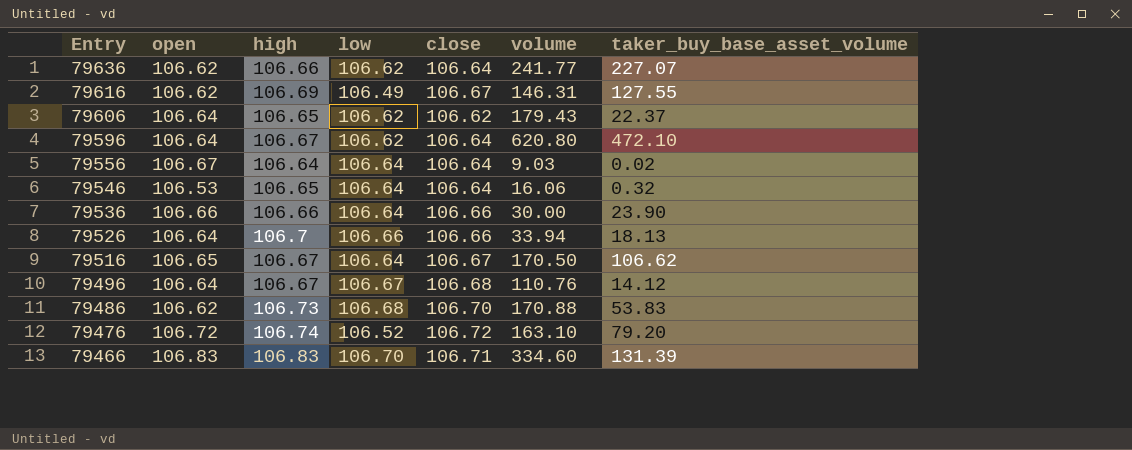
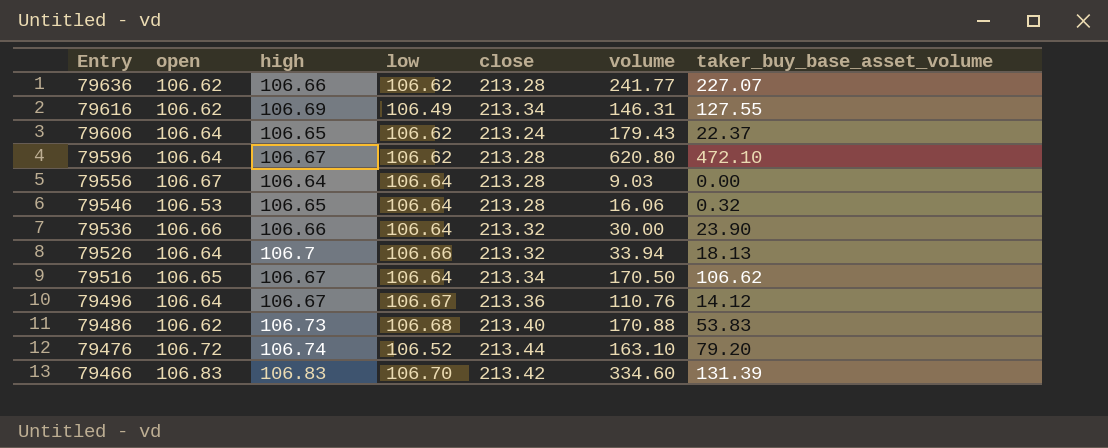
79636 | close: 106.64 -> 213.28
79616 | close: 106.67 -> 213.34
79606 | close: 106.62 -> 213.24
79596 | close: 106.64 -> 213.28
79556 | close: 106.64 -> 213.28
79556 | taker_buy_base_asset_volume: 0.02 -> 0.00
79546 | close: 106.64 -> 213.28
79536 | close: 106.66 -> 213.32
79526 | close: 106.66 -> 213.32
79516 | close: 106.67 -> 213.34
79496 | close: 106.68 -> 213.36
79486 | close: 106.70 -> 213.40
79476 | close: 106.72 -> 213.44
79466 | close: 106.71 -> 213.42

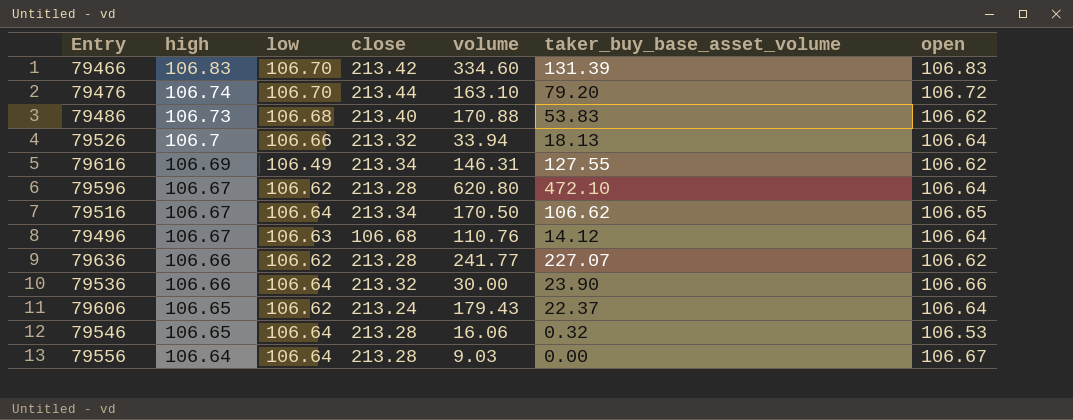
row order: Entry descending -> high descending
column open | position: 2 -> 7
79476 | low: 106.52 -> 106.70
79496 | low: 106.67 -> 106.63
79496 | close: 213.36 -> 106.68

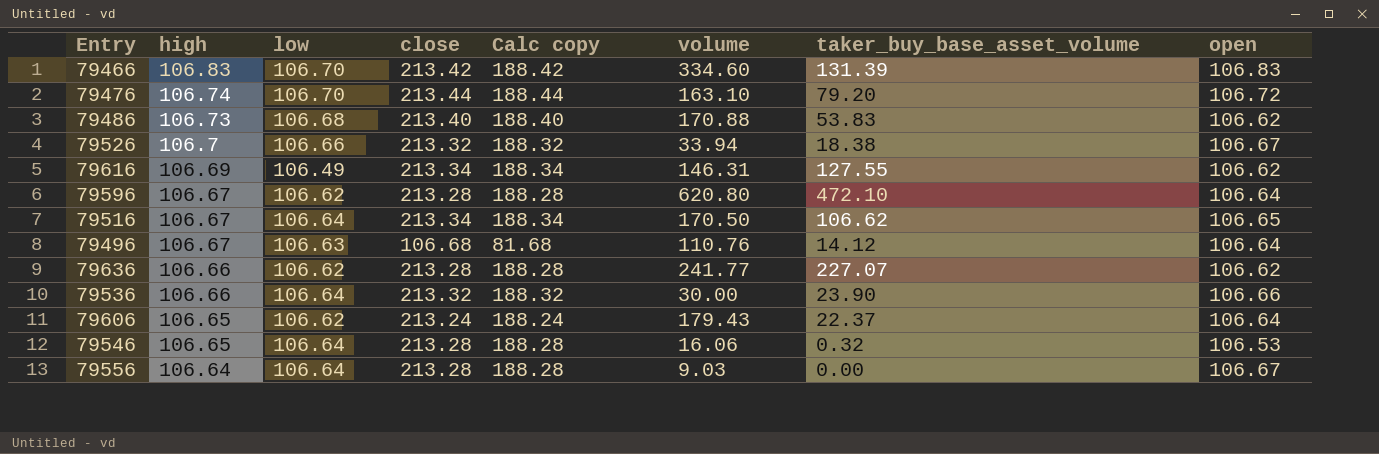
column Calc copy | formula: none -> [close] - 25
79526 | taker_buy_base_asset_volume: 18.13 -> 18.38
79526 | open: 106.64 -> 106.67

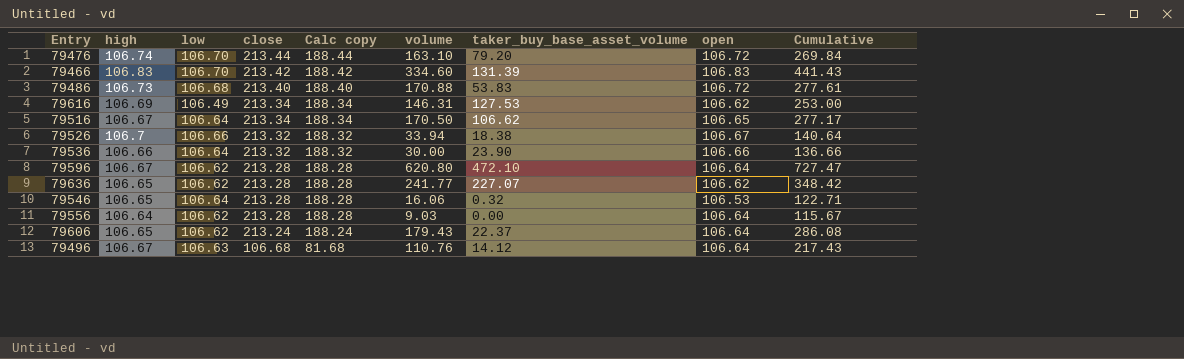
row order: high descending -> close descending
column Cumulative | formula: none -> [high] + [volume]
79486 | open: 106.62 -> 106.72
79616 | taker_buy_base_asset_volume: 127.55 -> 127.53
79636 | high: 106.66 -> 106.65
79556 | low: 106.64 -> 106.62
79556 | open: 106.67 -> 106.64

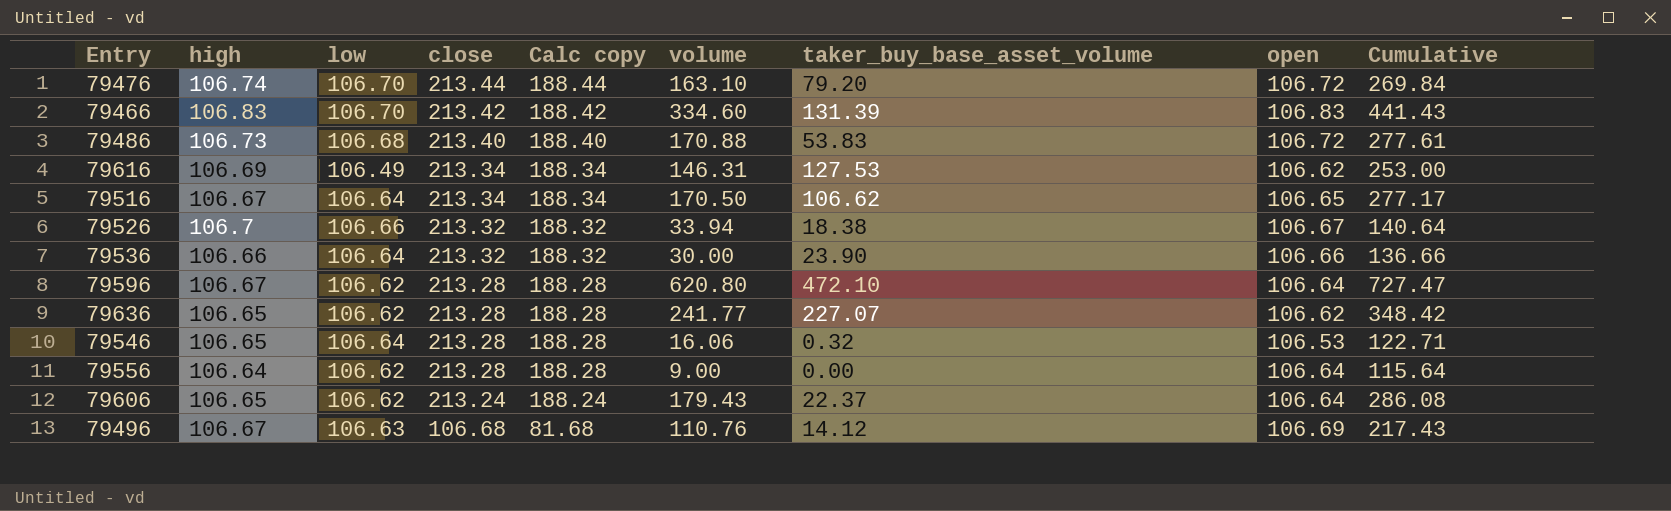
79556 | volume: 9.03 -> 9.00
79556 | Cumulative: 115.67 -> 115.64
79496 | open: 106.64 -> 106.69

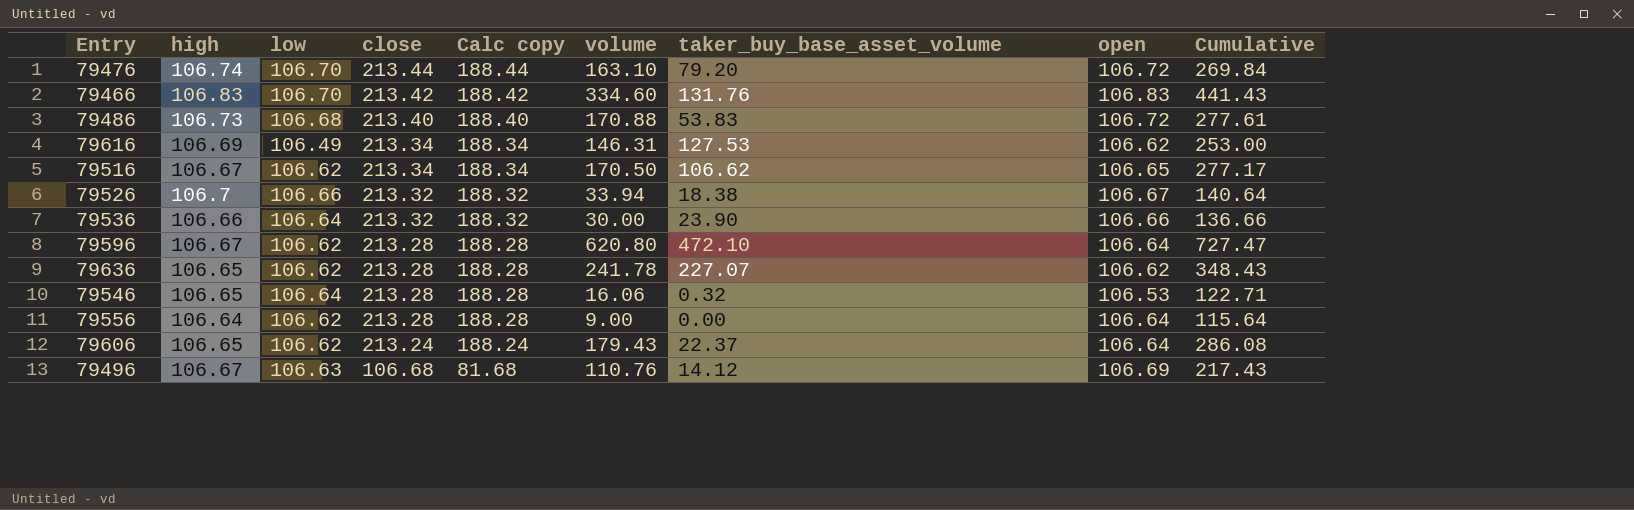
79466 | taker_buy_base_asset_volume: 131.39 -> 131.76
79516 | low: 106.64 -> 106.62
79636 | volume: 241.77 -> 241.78
79636 | Cumulative: 348.42 -> 348.43

